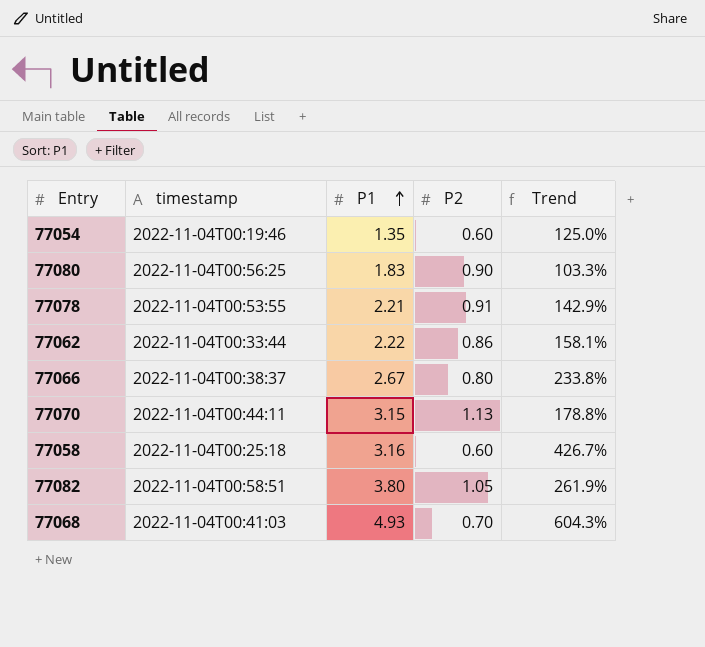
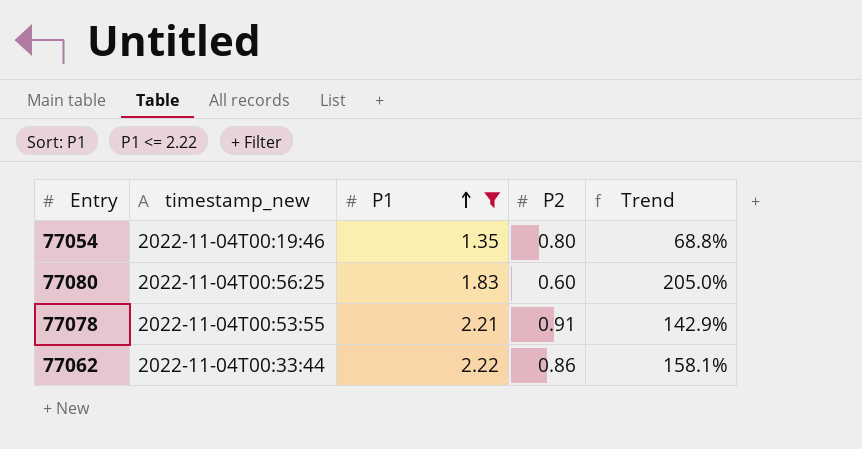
filter: none -> P1 <= 2.22
column name: timestamp -> timestamp_new
77054 | P2: 0.60 -> 0.80
77054 | Trend: 125.0% -> 68.8%
77080 | P2: 0.90 -> 0.60
77080 | Trend: 103.3% -> 205.0%

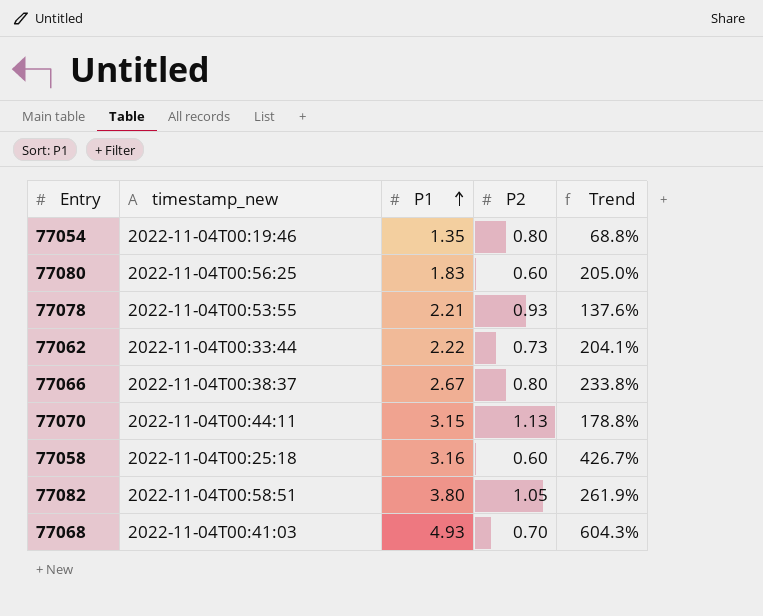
filter: P1 <= 2.22 -> none
77078 | P2: 0.91 -> 0.93
77078 | Trend: 142.9% -> 137.6%
77062 | P2: 0.86 -> 0.73
77062 | Trend: 158.1% -> 204.1%

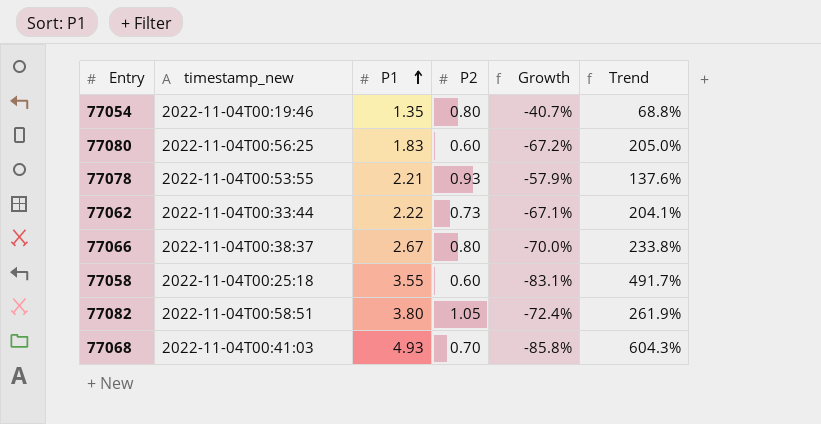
column Growth | formula: none -> ([P2] - [P1]) / [P1]
row 77070: 2022-11-04T00:44:11 | 3.15 | 1.13 | 178.8% -> none
77058 | P1: 3.16 -> 3.55
77058 | Trend: 426.7% -> 491.7%

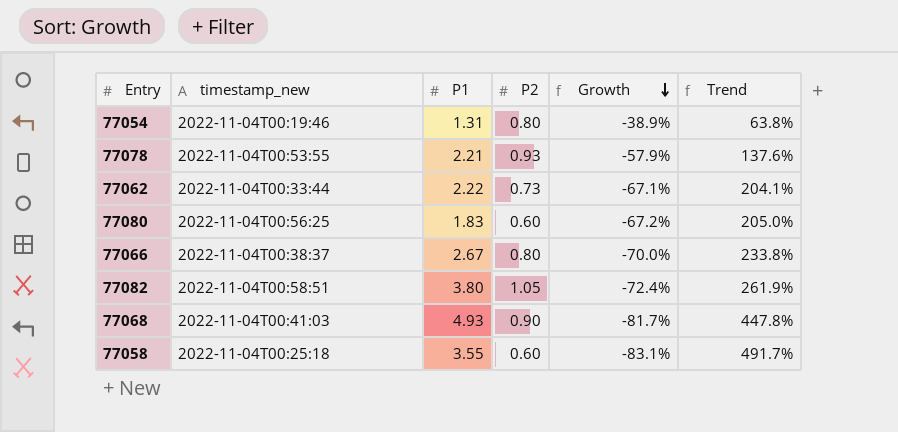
row order: P1 ascending -> Growth descending
77054 | P1: 1.35 -> 1.31
77054 | Growth: -40.7% -> -38.9%
77054 | Trend: 68.8% -> 63.8%
77068 | P2: 0.70 -> 0.90
77068 | Growth: -85.8% -> -81.7%
77068 | Trend: 604.3% -> 447.8%

